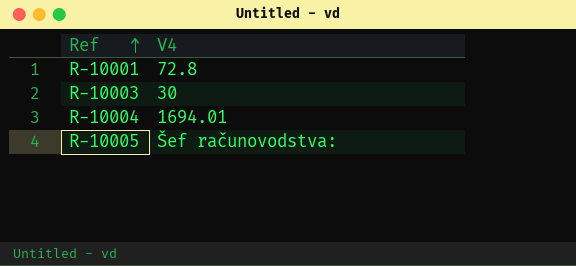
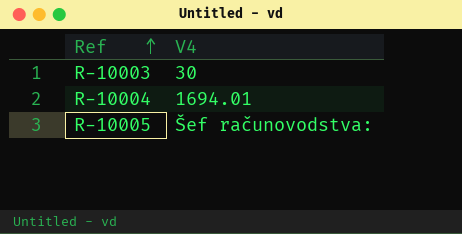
row R-10001: 72.8 -> none

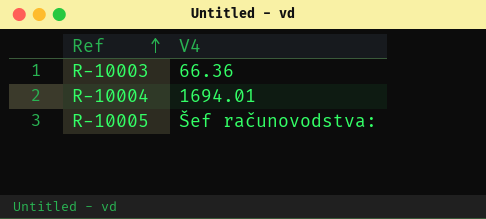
R-10003 | V4: 30 -> 66.36

